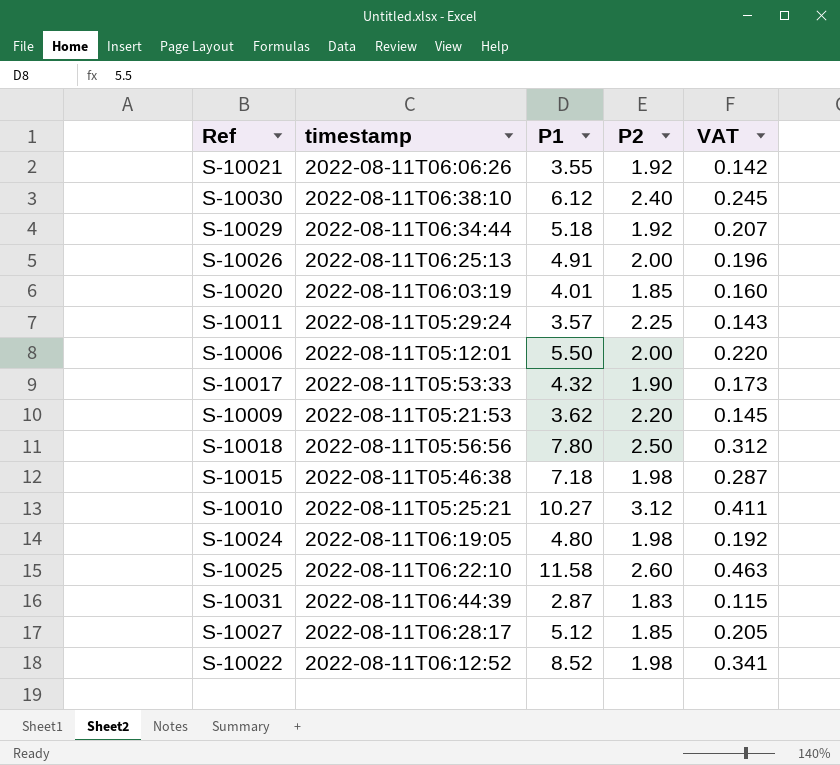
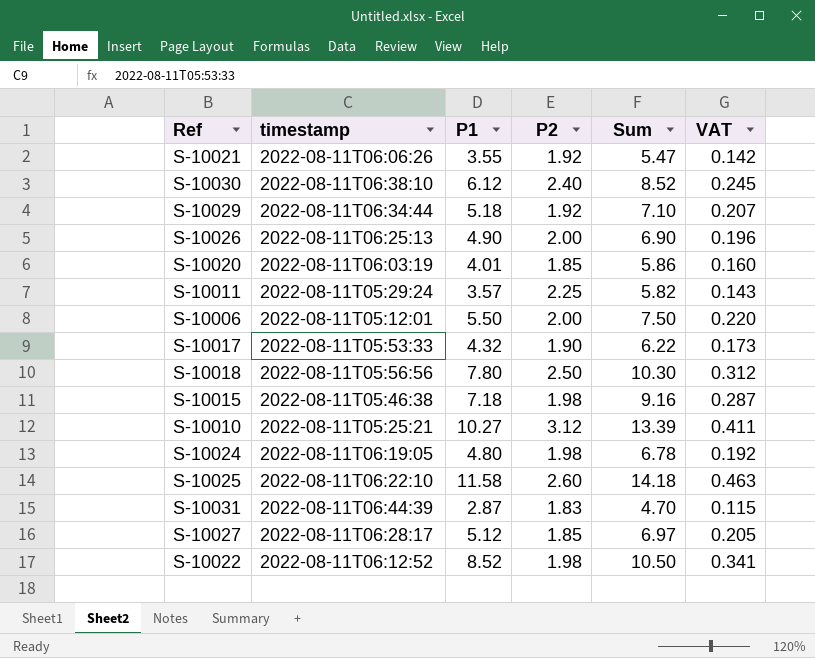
column Sum | formula: none -> [P1] + [P2]
row S-10009: 2022-08-11T05:21:53 | 3.62 | 2.20 | 0.145 -> none
S-10026 | P1: 4.91 -> 4.90

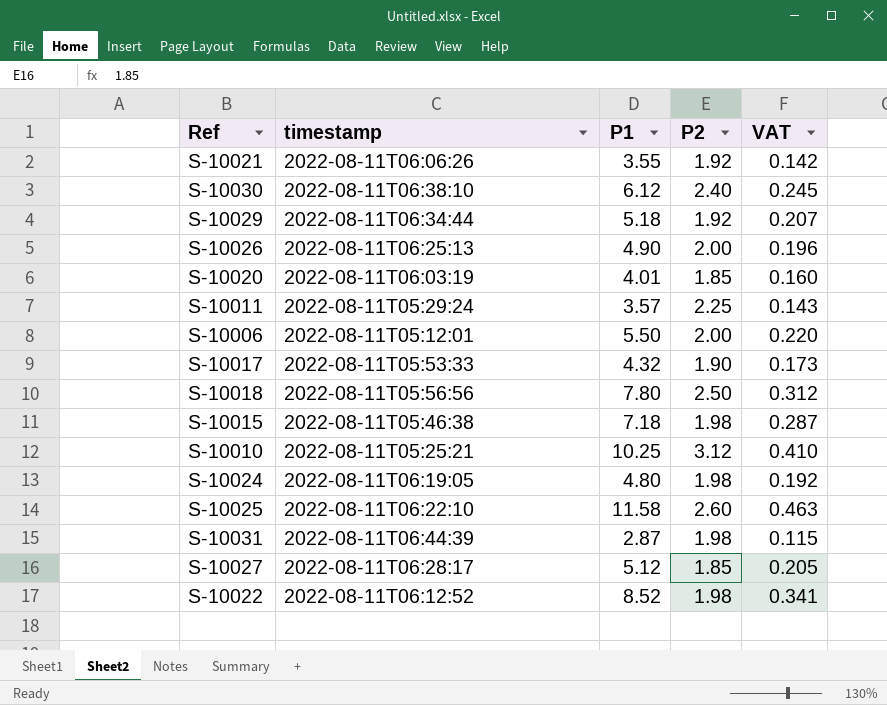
column Sum | formula: [P1] + [P2] -> none
S-10010 | P1: 10.27 -> 10.25
S-10010 | VAT: 0.411 -> 0.410
S-10031 | P2: 1.83 -> 1.98

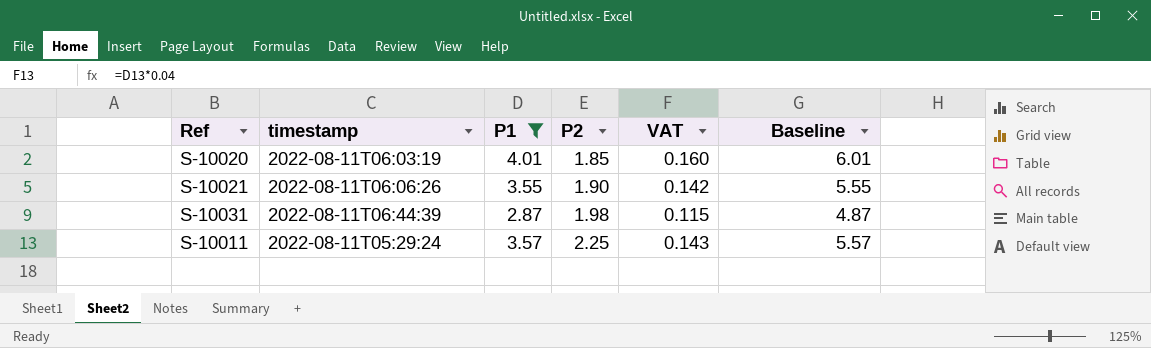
filter: none -> P1 <= 4.01
row order: none -> P2 ascending
column Baseline | formula: none -> [P1] + 2
S-10021 | P2: 1.92 -> 1.90

